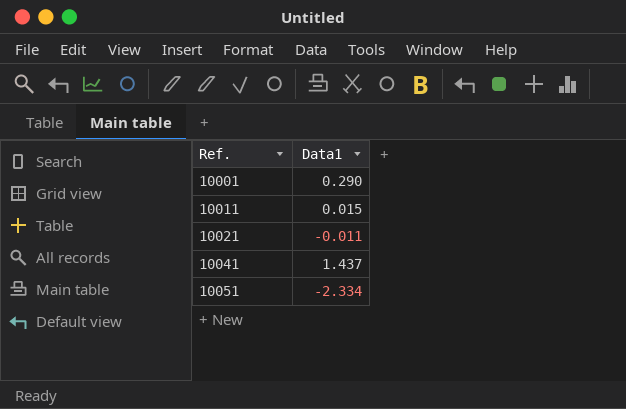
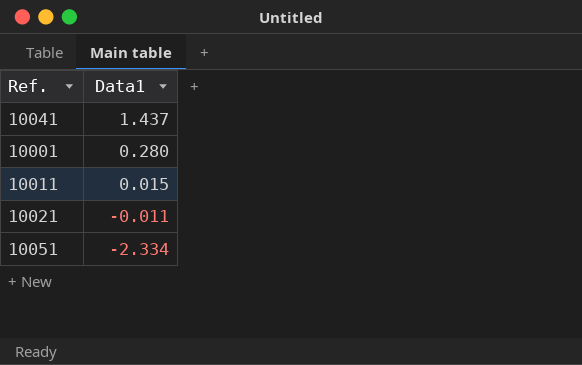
row order: Ref. ascending -> Data1 descending
10001 | Data1: 0.290 -> 0.280

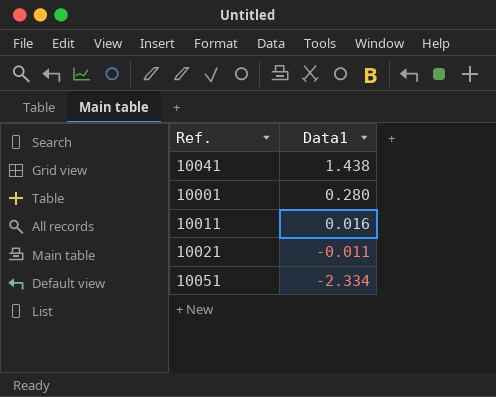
10041 | Data1: 1.437 -> 1.438
10011 | Data1: 0.015 -> 0.016

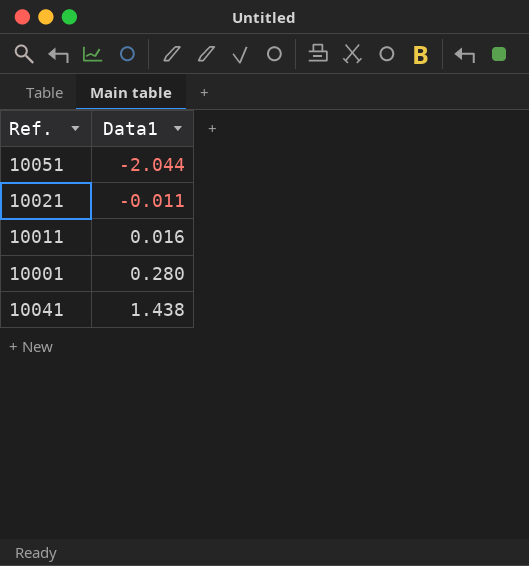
row order: Data1 descending -> Data1 ascending
10051 | Data1: -2.334 -> -2.044

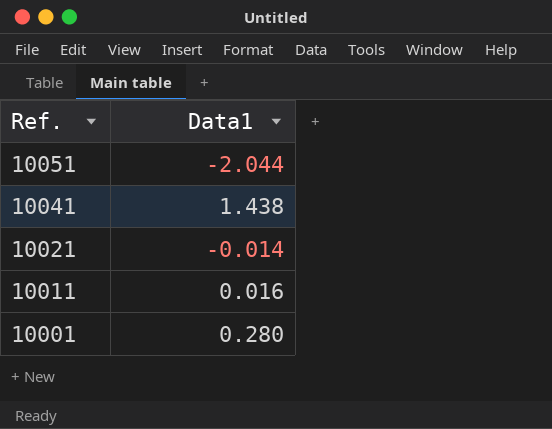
row order: Data1 ascending -> Ref. descending
10021 | Data1: -0.011 -> -0.014

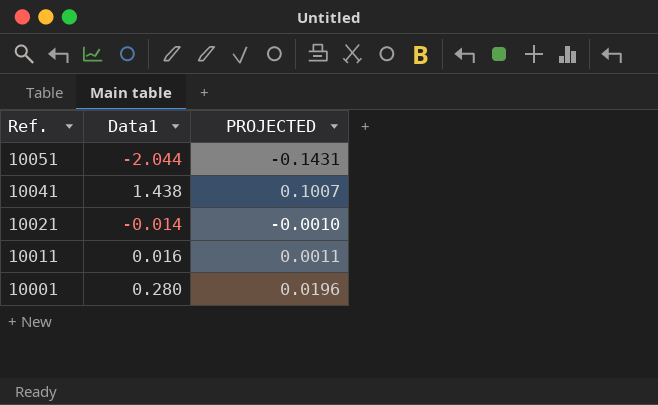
column PROJECTED | formula: none -> [Data1] * 0.07

